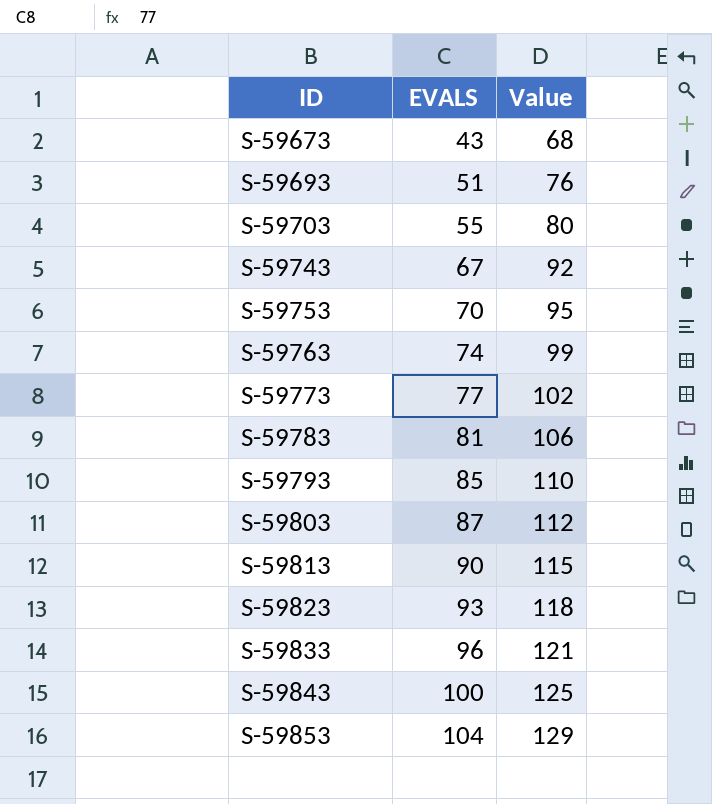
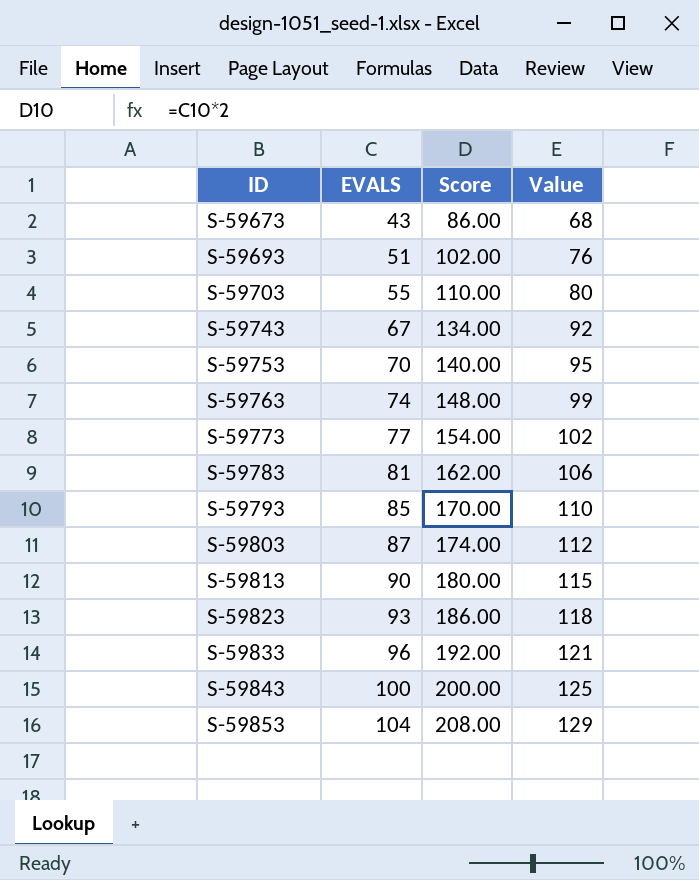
column Score | formula: none -> [EVALS] * 2

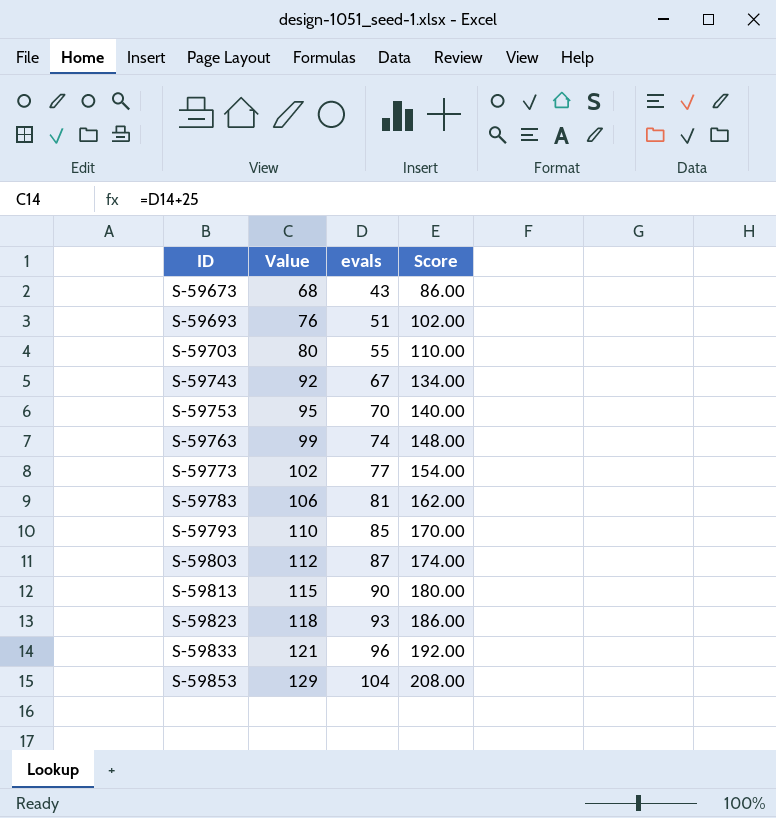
column Value | position: 4 -> 2
column name: EVALS -> evals
row S-59843: 100 | 200.00 | 125 -> none

